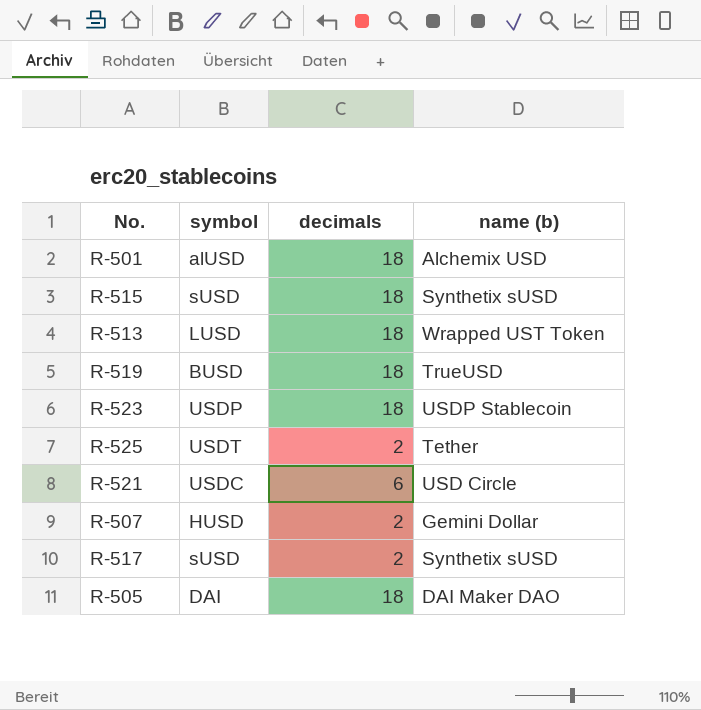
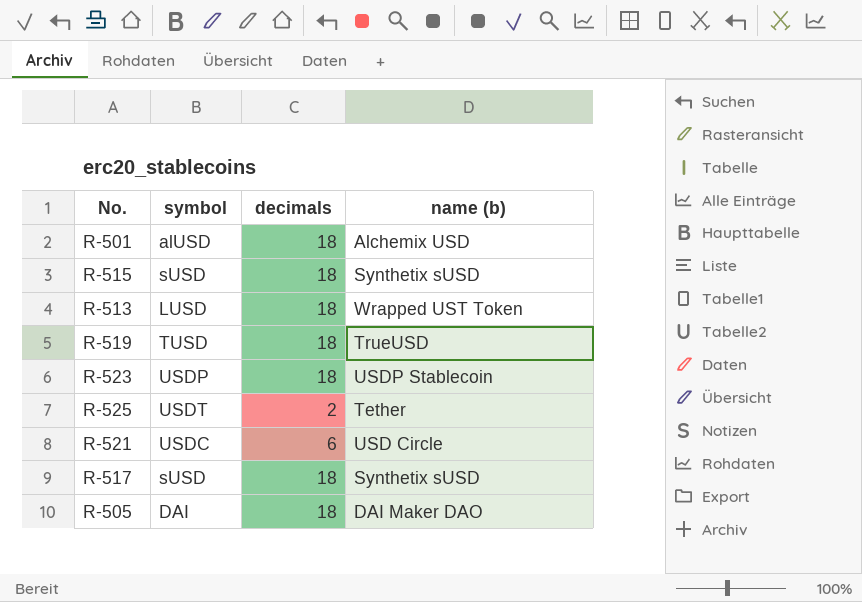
row R-507: HUSD | 2 | Gemini Dollar -> none
R-519 | symbol: BUSD -> TUSD
R-517 | decimals: 2 -> 18

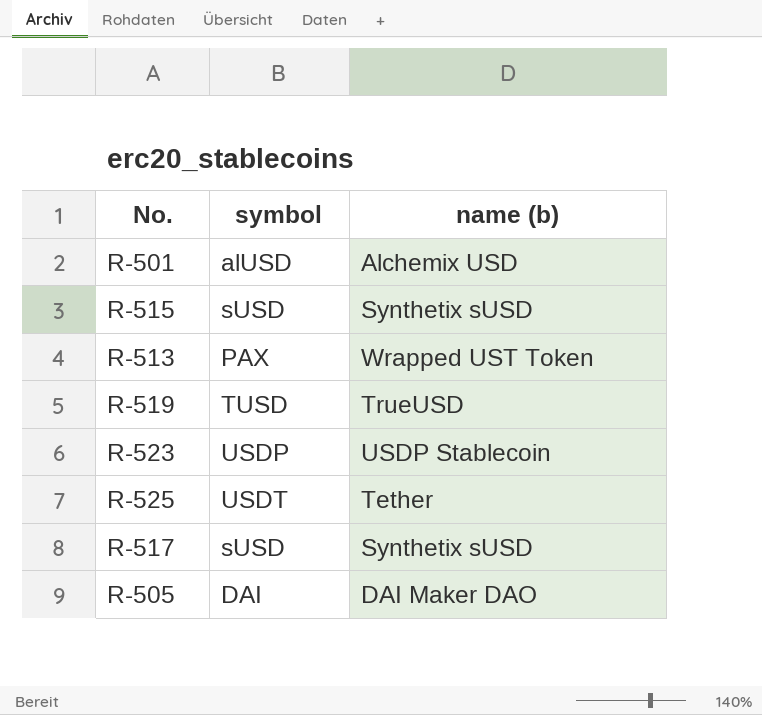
column decimals | position: 3 -> none
row R-521: USDC | 6 | USD Circle -> none
R-513 | symbol: LUSD -> PAX

